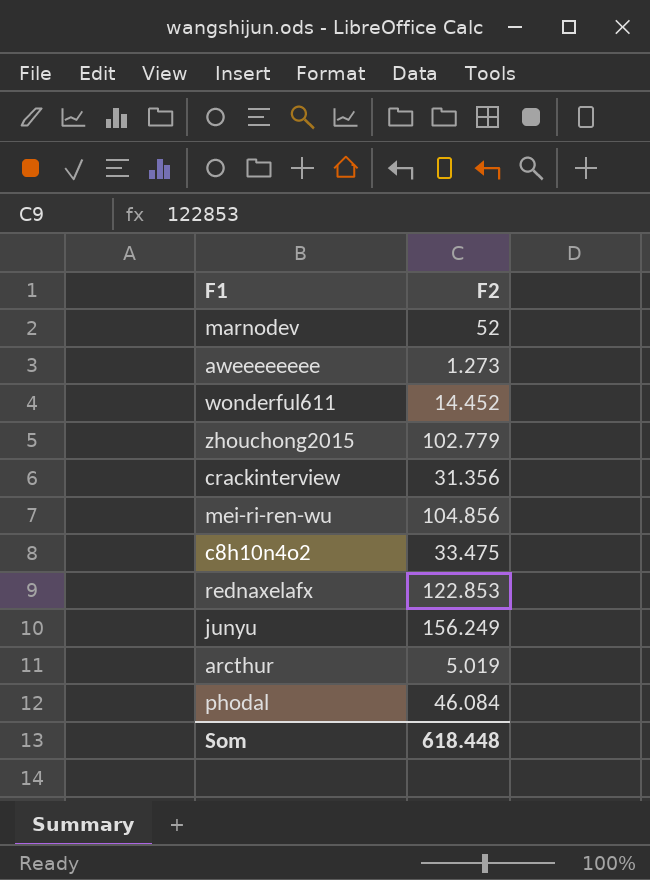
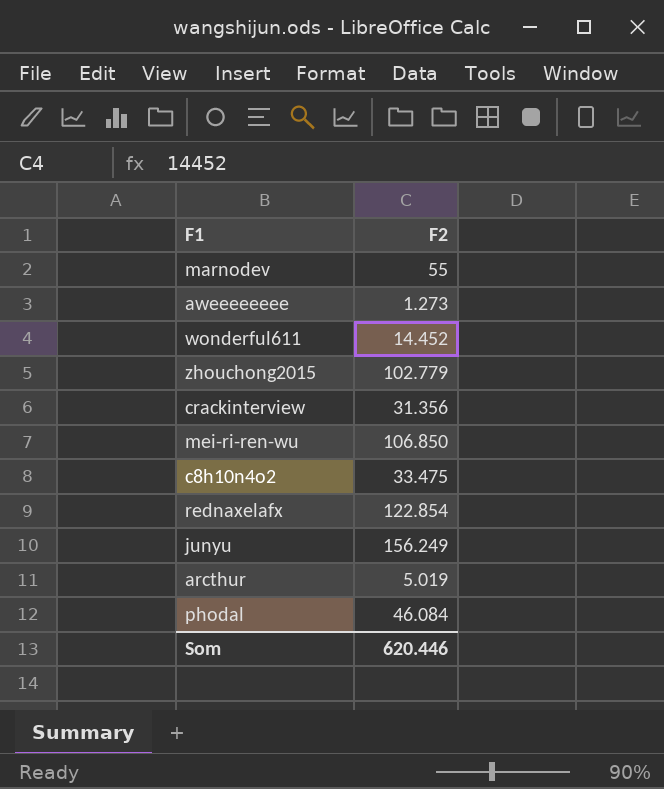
marnodev | F2: 52 -> 55
mei-ri-ren-wu | F2: 104.856 -> 106.850
rednaxelafx | F2: 122.853 -> 122.854
Som | F2: 618.448 -> 620.446

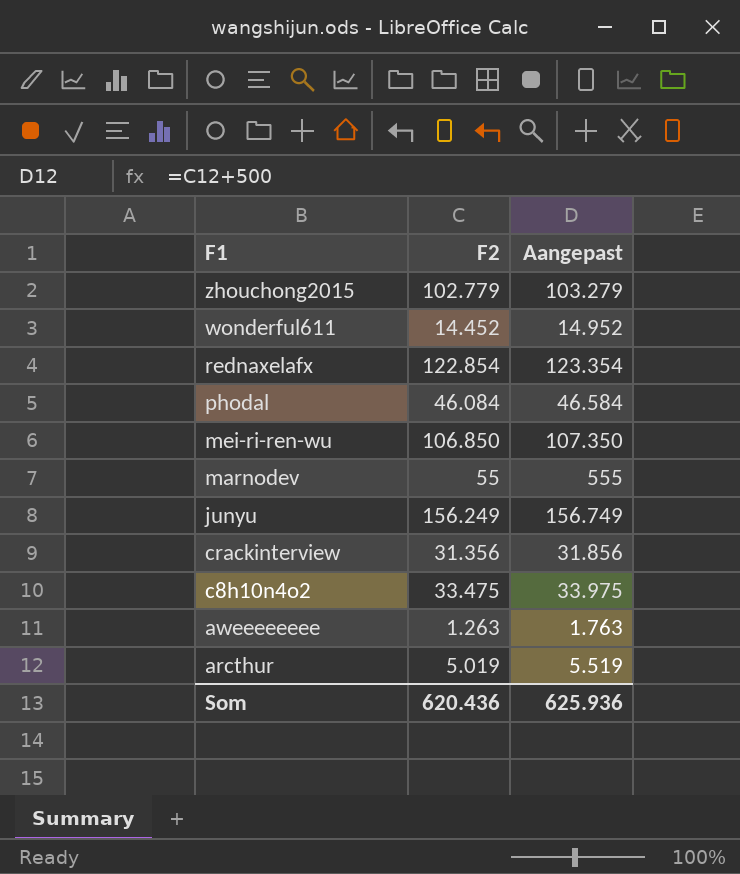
row order: none -> F1 descending
column Aangepast | formula: none -> [F2] + 500
aweeeeeeee | F2: 1.273 -> 1.263
Som | F2: 620.446 -> 620.436

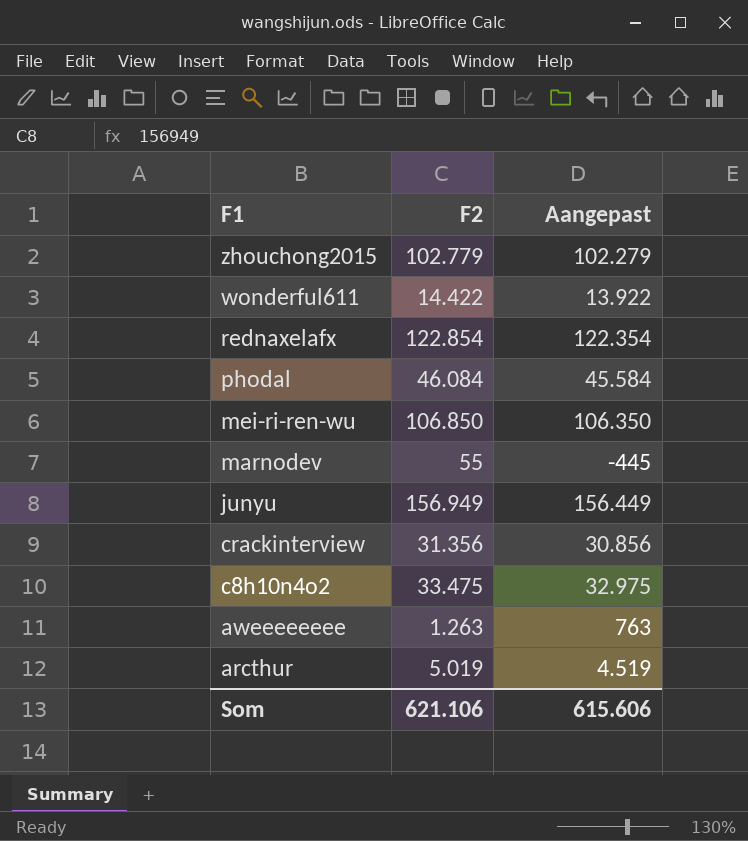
column Aangepast | formula: [F2] + 500 -> [F2] - 500
wonderful611 | F2: 14.452 -> 14.422
junyu | F2: 156.249 -> 156.949
Som | F2: 620.436 -> 621.106
Som | Aangepast: 625.936 -> 615.606

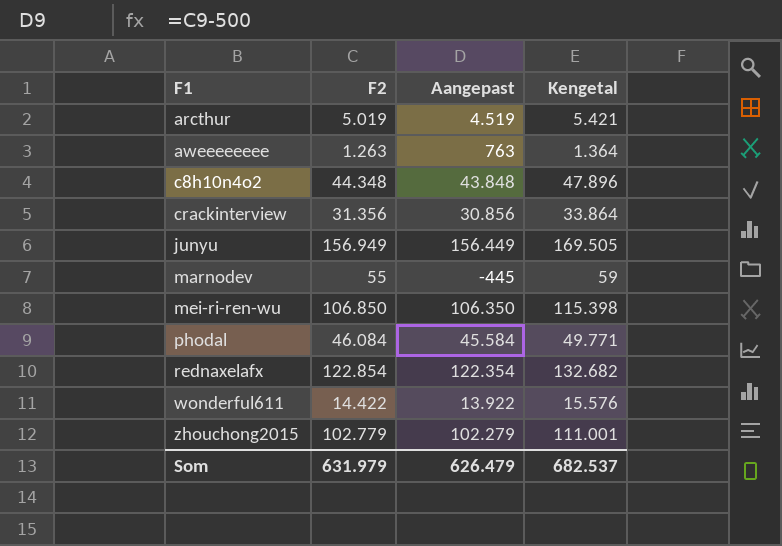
row order: F1 descending -> F1 ascending
column Kengetal | formula: none -> [F2] * 1,08
c8h10n4o2 | F2: 33.475 -> 44.348
c8h10n4o2 | Aangepast: 32.975 -> 43.848
Som | F2: 621.106 -> 631.979
Som | Aangepast: 615.606 -> 626.479

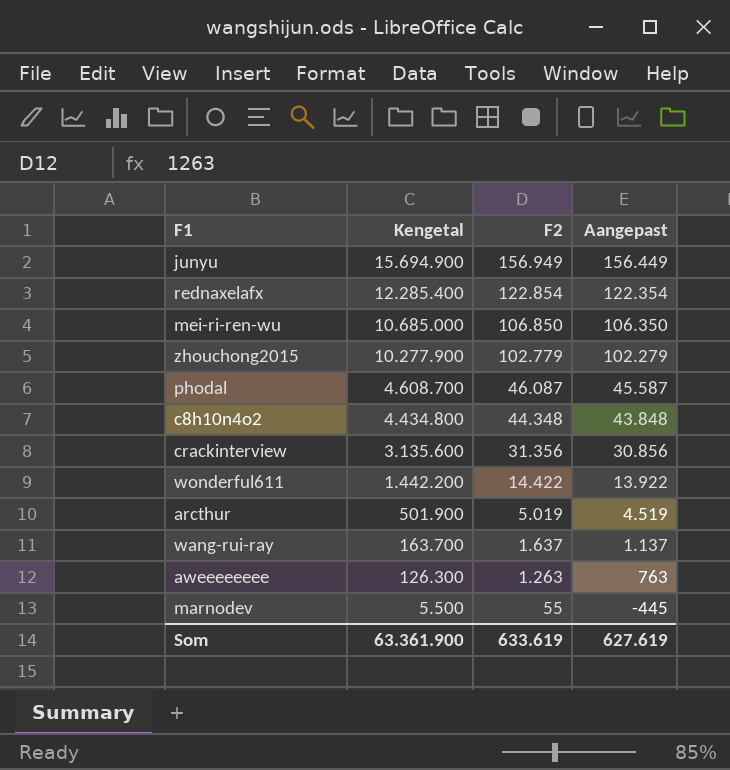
row order: F1 ascending -> Kengetal descending
column Kengetal | formula: [F2] * 1,08 -> [F2] * 100
column Kengetal | position: 4 -> 2
phodal | F2: 46.084 -> 46.087
phodal | Aangepast: 45.584 -> 45.587
row wang-rui-ray: none -> 163.700 | 1.637 | 1.137
Som | Kengetal: 682.537 -> 63.361.900
Som | F2: 631.979 -> 633.619
Som | Aangepast: 626.479 -> 627.619

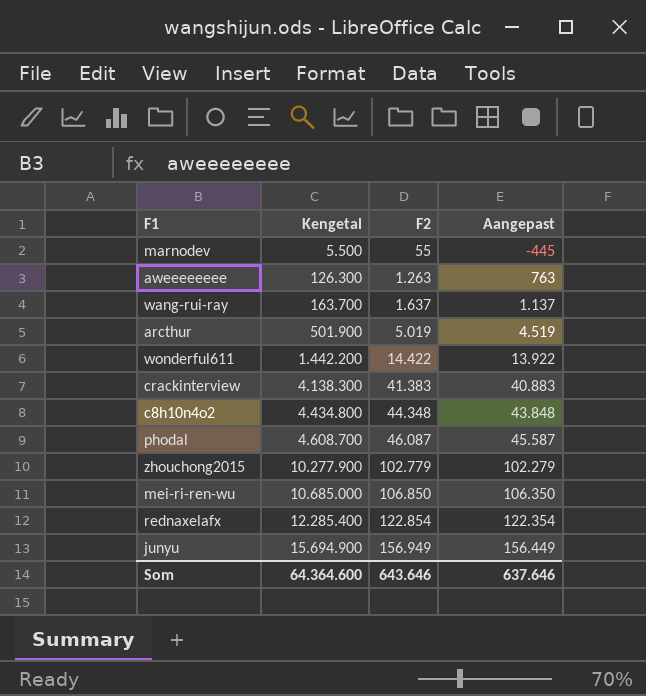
row order: Kengetal descending -> Kengetal ascending
crackinterview | Kengetal: 3.135.600 -> 4.138.300
crackinterview | F2: 31.356 -> 41.383
crackinterview | Aangepast: 30.856 -> 40.883
Som | Kengetal: 63.361.900 -> 64.364.600
Som | F2: 633.619 -> 643.646
Som | Aangepast: 627.619 -> 637.646

